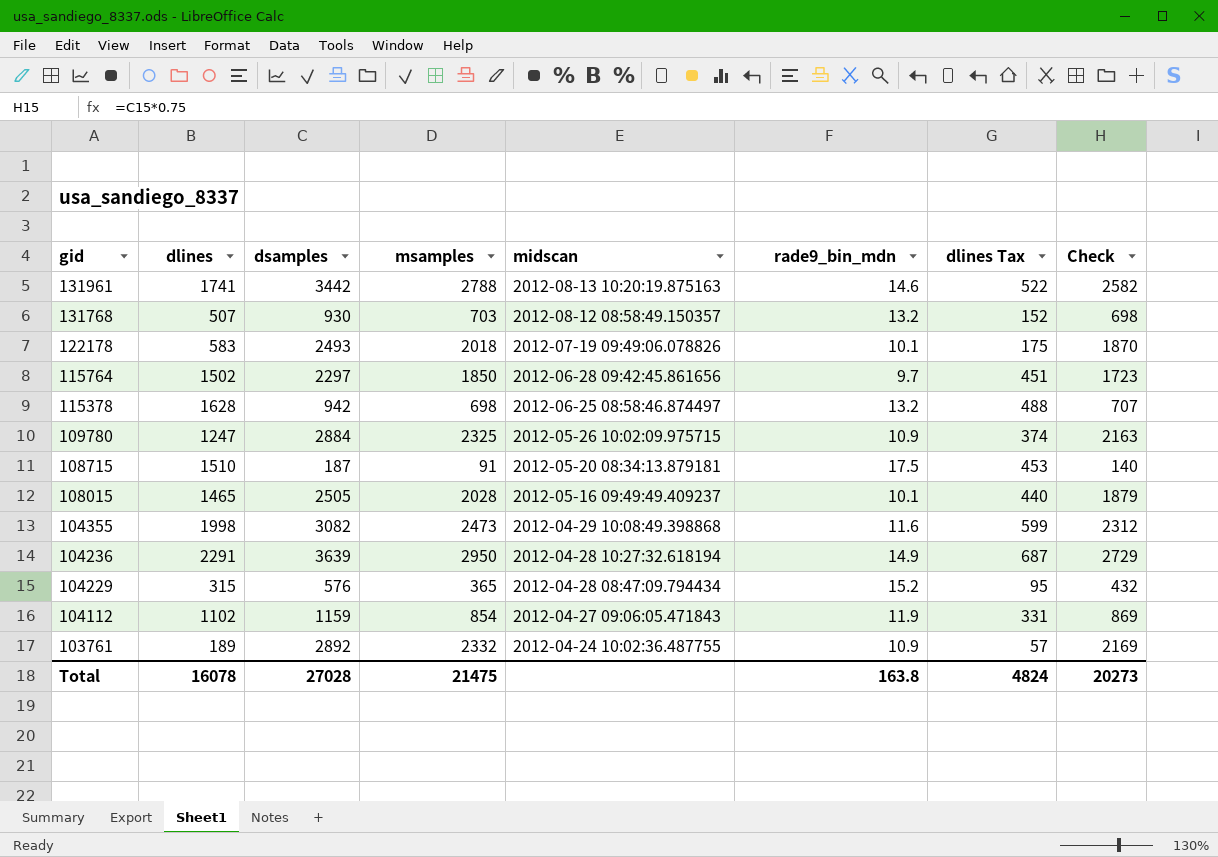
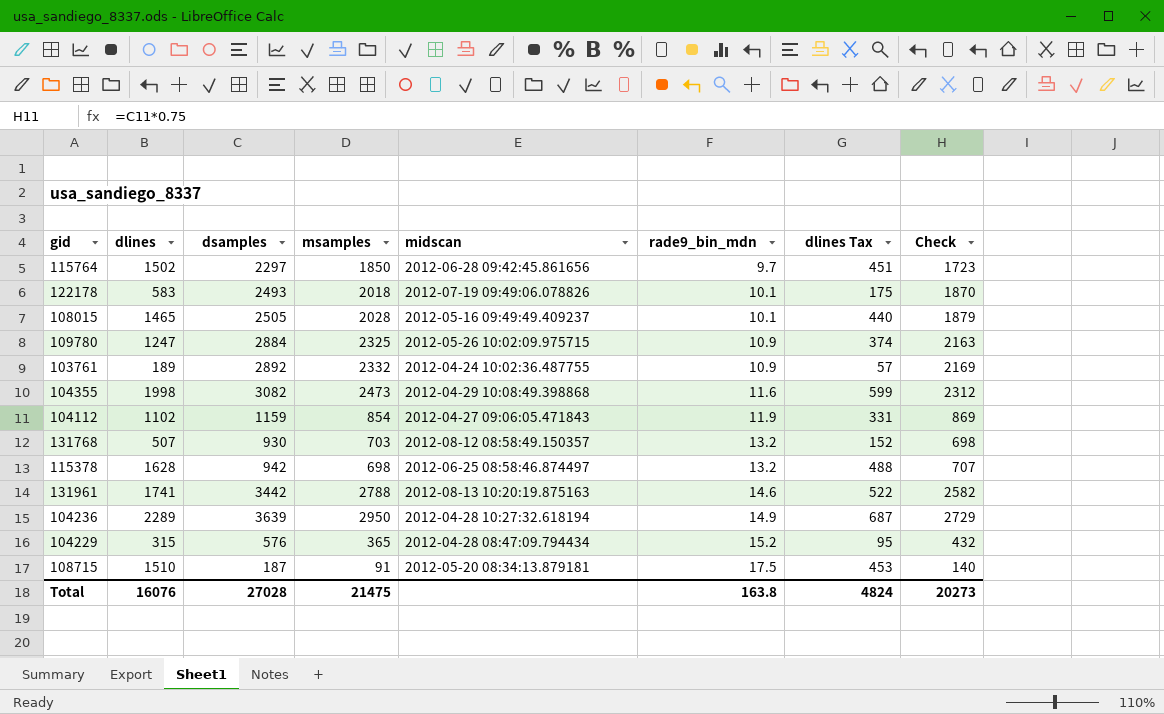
row order: gid descending -> rade9_bin_mdn ascending
104236 | dlines: 2291 -> 2289
Total | dlines: 16078 -> 16076

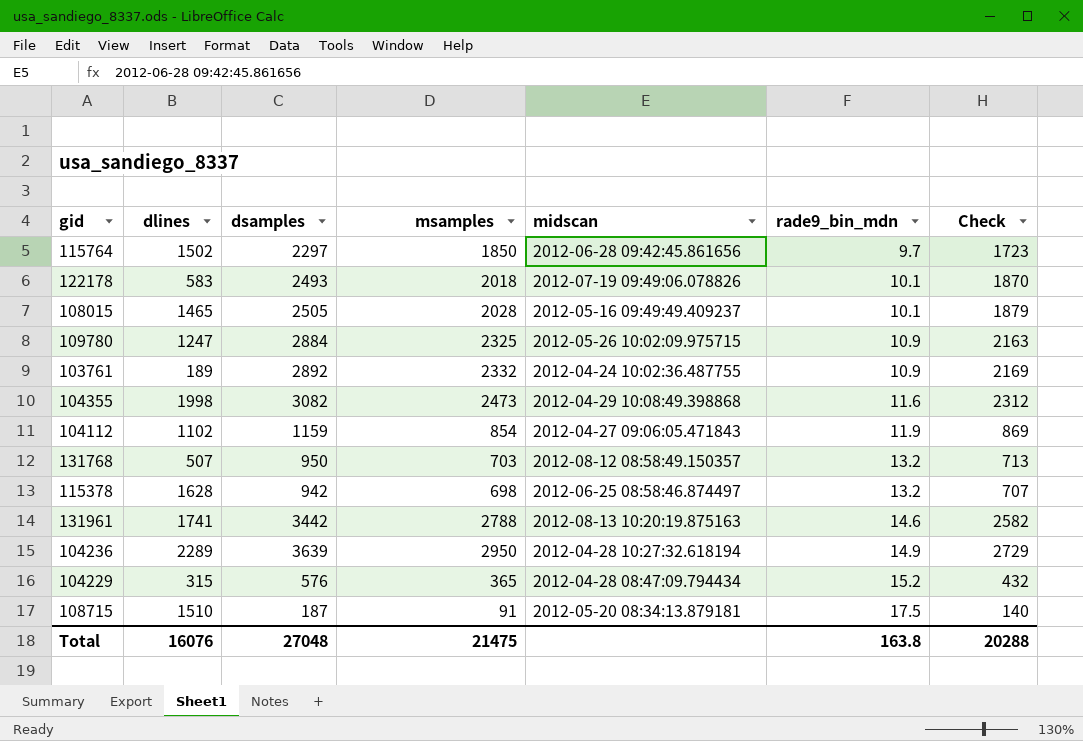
column dlines Tax | formula: [dlines] * 0.3 -> none
131768 | dsamples: 930 -> 950
131768 | Check: 698 -> 713
Total | dsamples: 27028 -> 27048
Total | Check: 20273 -> 20288

